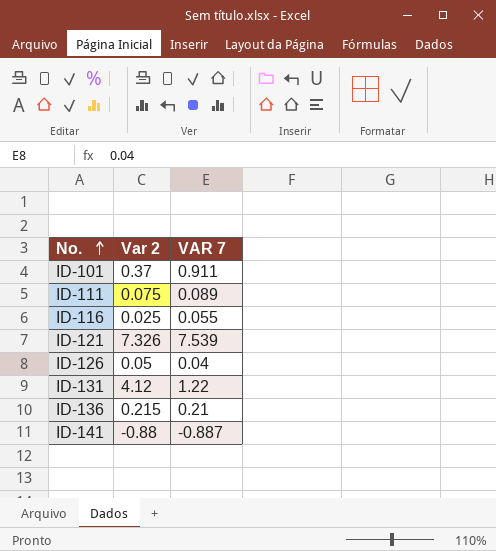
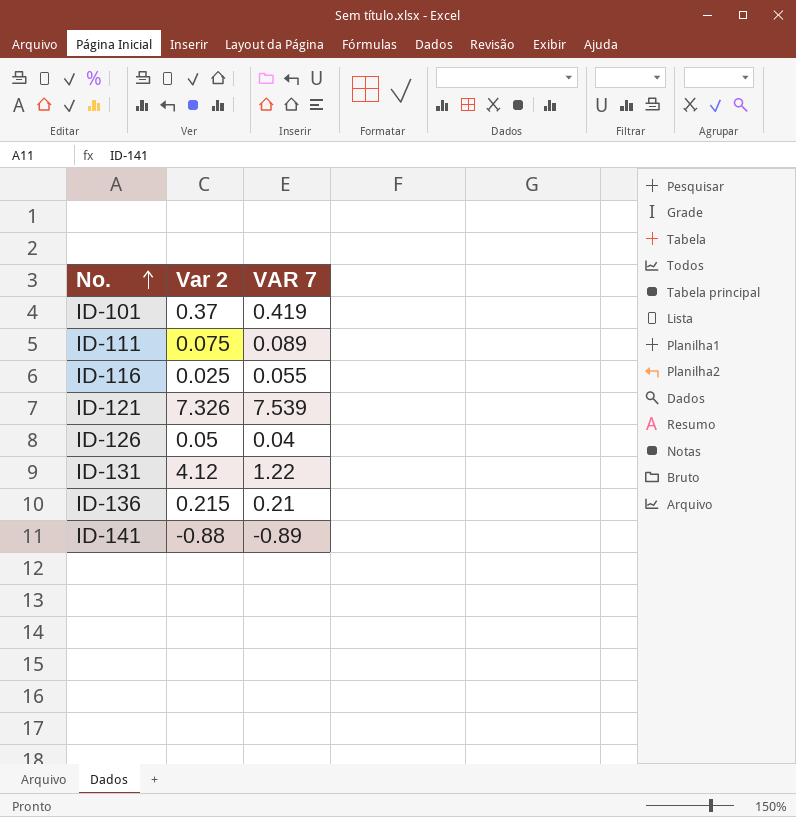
ID-101 | VAR 7: 0.911 -> 0.419
ID-141 | VAR 7: -0.887 -> -0.89

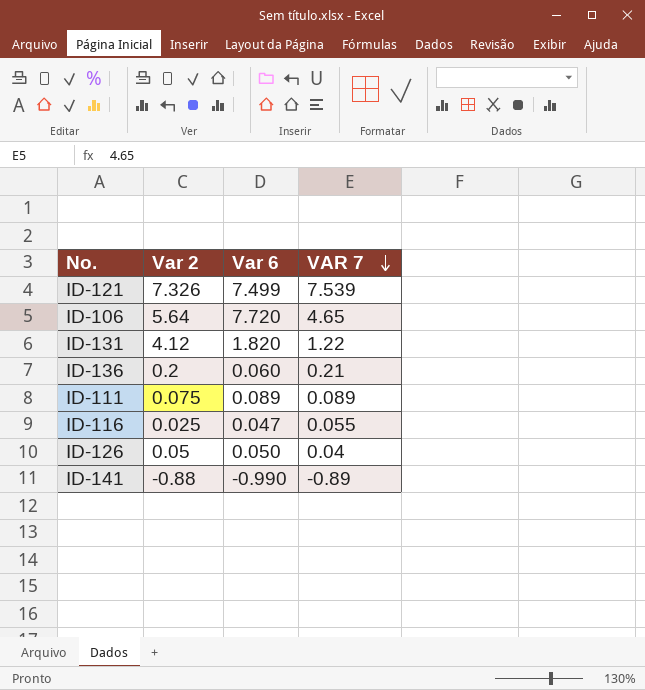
row order: No. ascending -> VAR 7 descending
column Var 6 | position: none -> 3
row ID-101: 0.37 | 0.419 -> none
row ID-106: none -> 5.64 | 7.720 | 4.65
ID-136 | Var 2: 0.215 -> 0.2

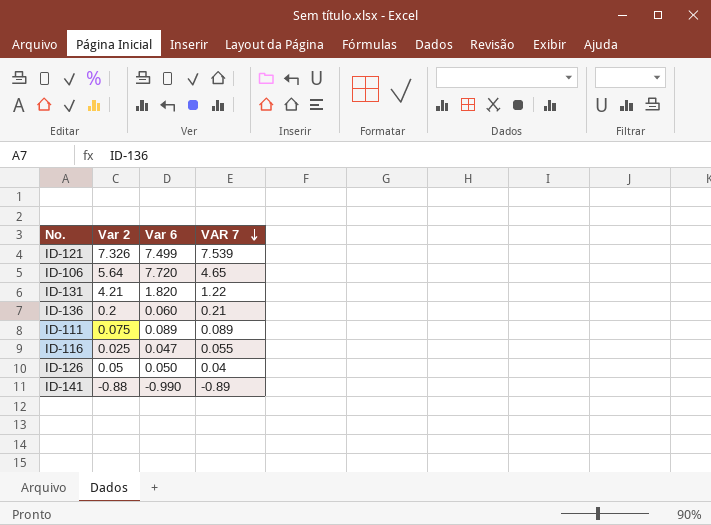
ID-131 | Var 2: 4.12 -> 4.21

